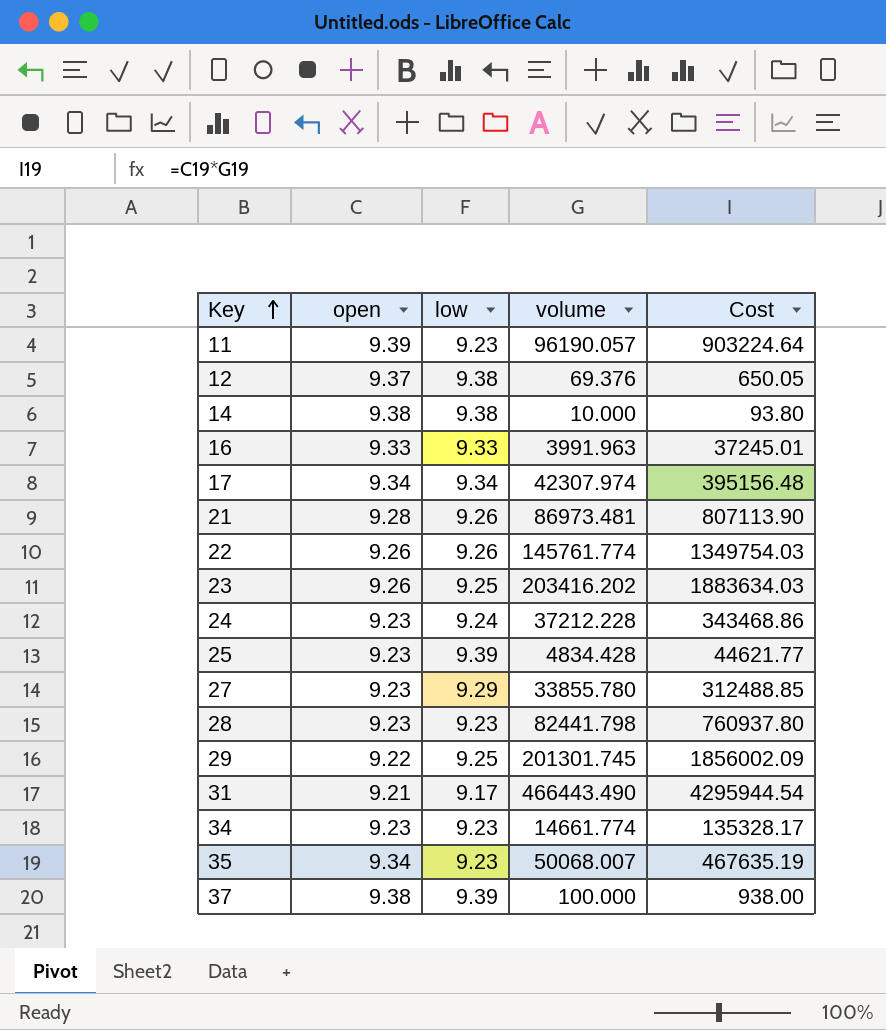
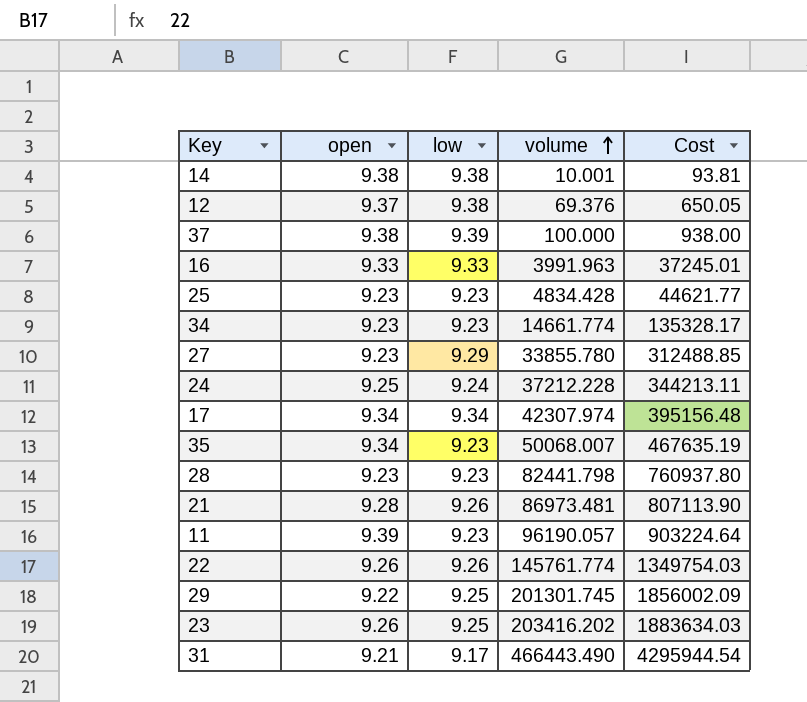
row order: Key ascending -> volume ascending
14 | volume: 10.000 -> 10.001
14 | Cost: 93.80 -> 93.81
25 | low: 9.39 -> 9.23
24 | open: 9.23 -> 9.25
24 | Cost: 343468.86 -> 344213.11

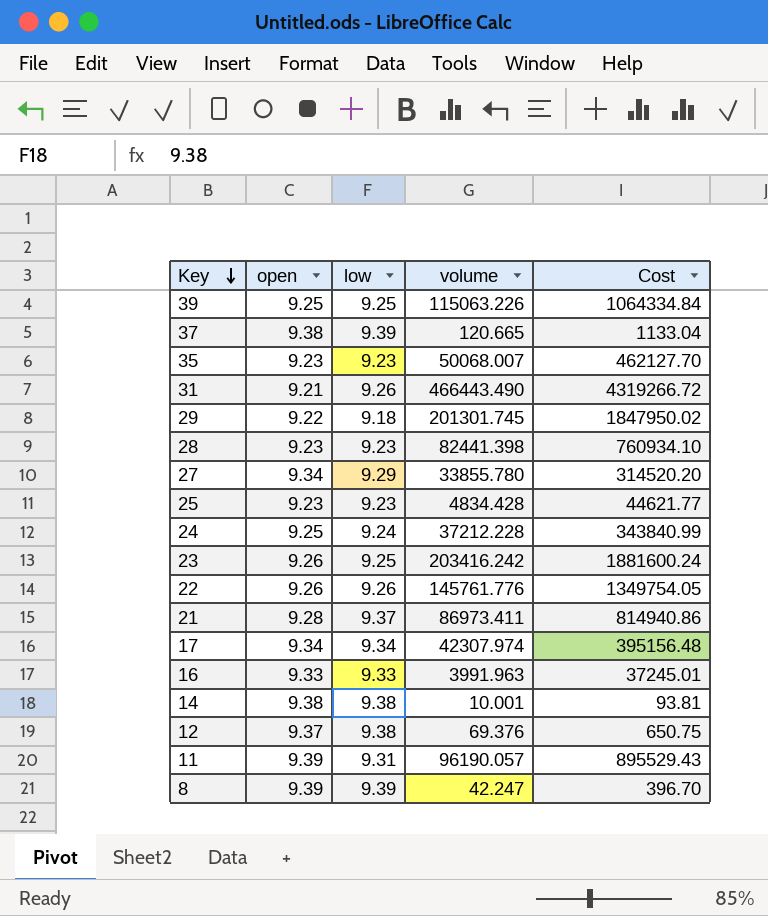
row order: volume ascending -> Key descending
column Cost | formula: [open] * [volume] -> [low] * [volume]
row 34: 9.23 | 9.23 | 14661.774 | 135328.17 -> none
row 39: none -> 9.25 | 9.25 | 115063.226 | 1064334.84
37 | volume: 100.000 -> 120.665
35 | open: 9.34 -> 9.23
31 | low: 9.17 -> 9.26
29 | low: 9.25 -> 9.18
28 | volume: 82441.798 -> 82441.398
27 | open: 9.23 -> 9.34
23 | volume: 203416.202 -> 203416.242
22 | volume: 145761.774 -> 145761.776
21 | low: 9.26 -> 9.37
21 | volume: 86973.481 -> 86973.411
11 | low: 9.23 -> 9.31
row 8: none -> 9.39 | 9.39 | 42.247 | 396.70

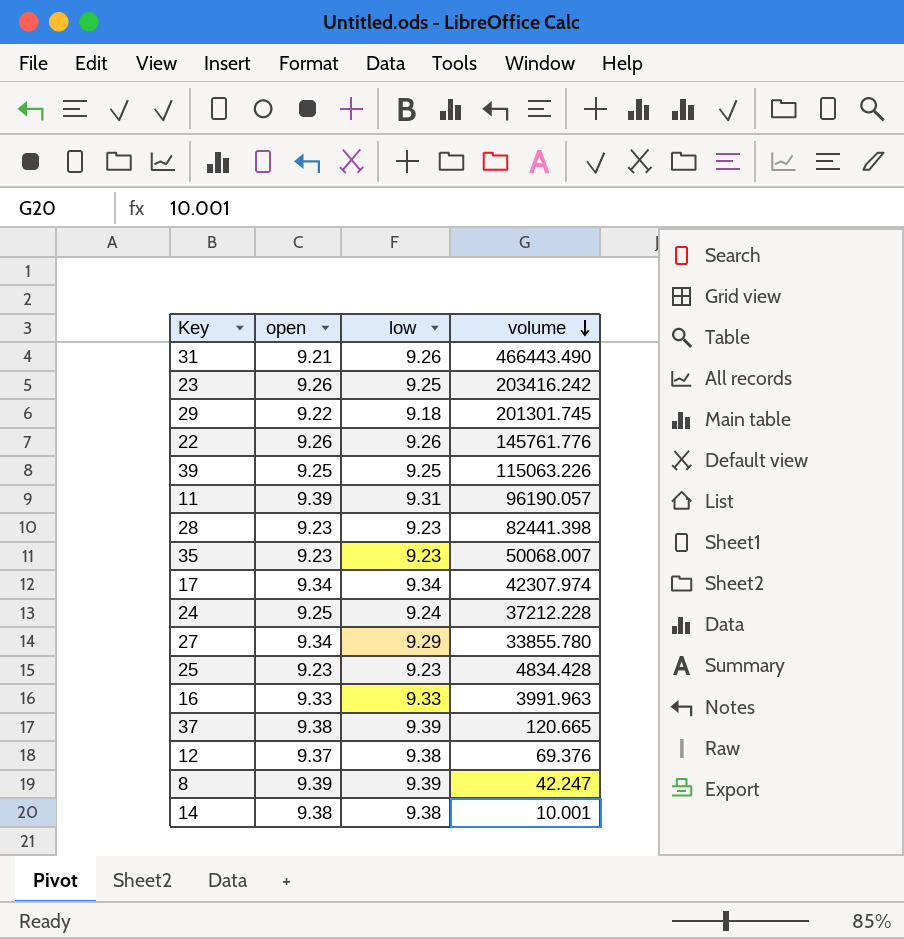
row order: Key descending -> volume descending
column Cost | formula: [low] * [volume] -> none
row 21: 9.28 | 9.37 | 86973.411 | 814940.86 -> none

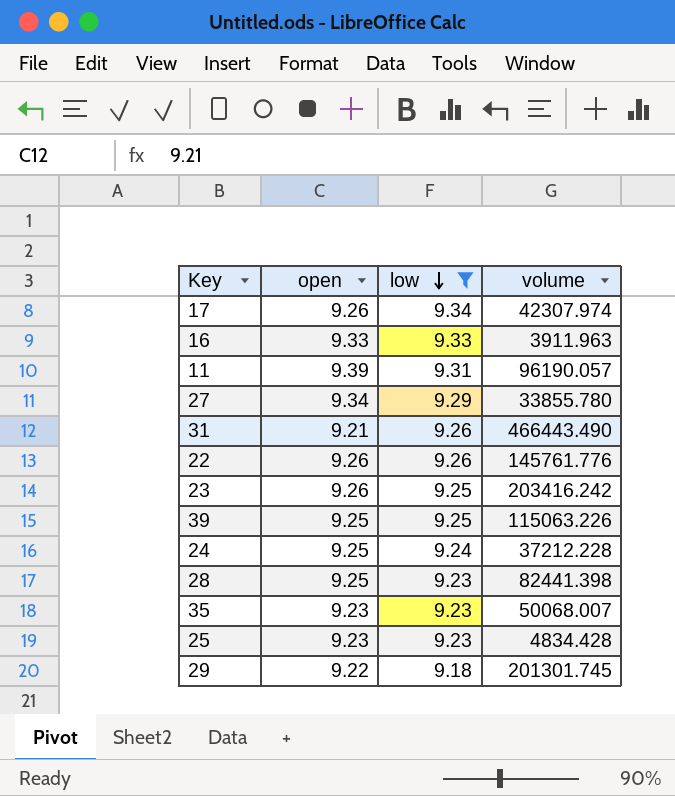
filter: none -> low <= 9.34
row order: volume descending -> low descending
17 | open: 9.34 -> 9.26
16 | volume: 3991.963 -> 3911.963
28 | open: 9.23 -> 9.25

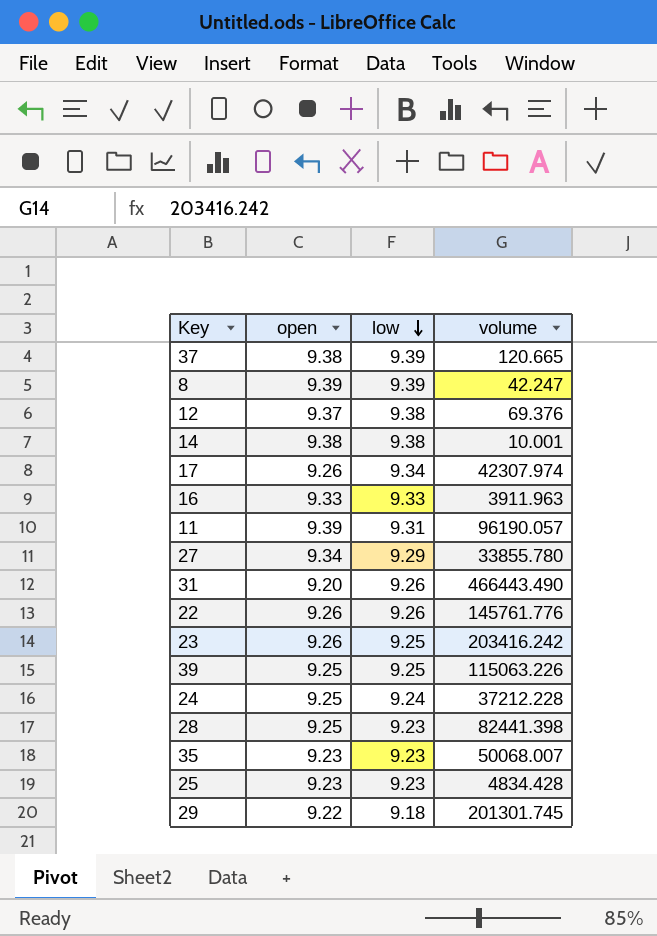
filter: low <= 9.34 -> none
31 | open: 9.21 -> 9.20

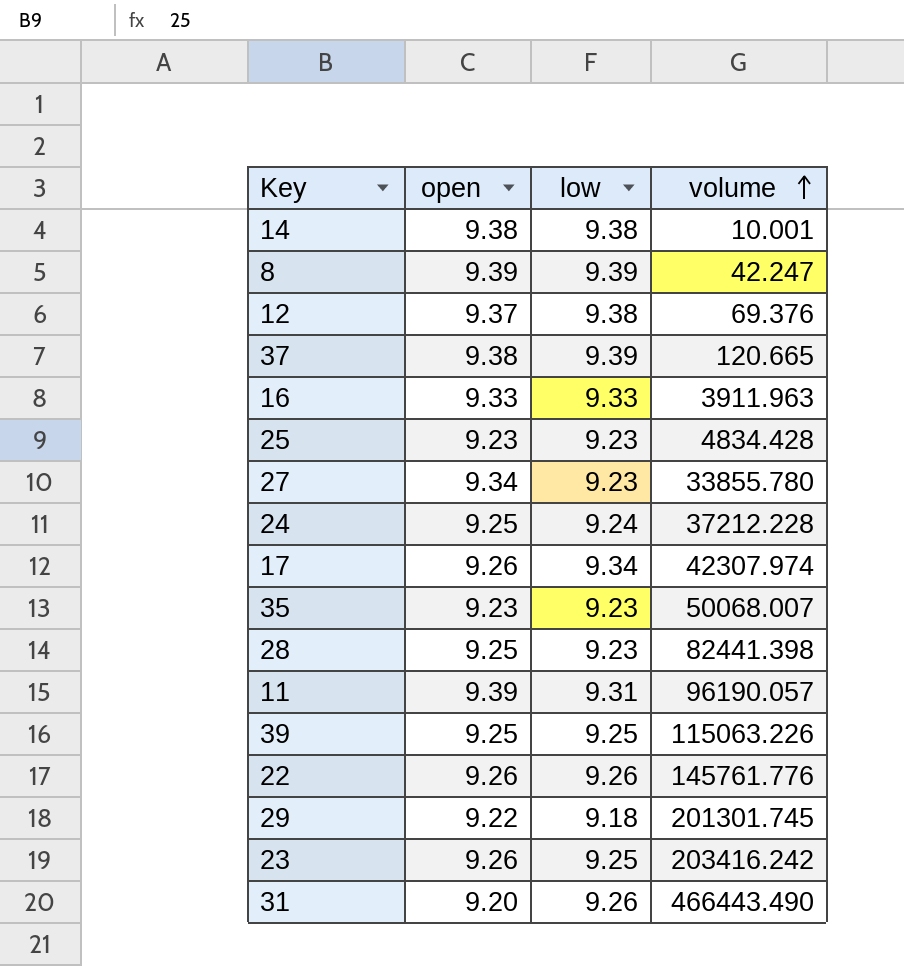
row order: low descending -> volume ascending
27 | low: 9.29 -> 9.23

